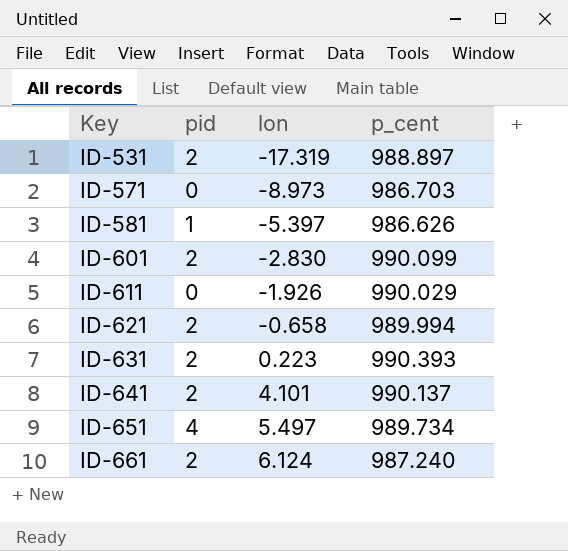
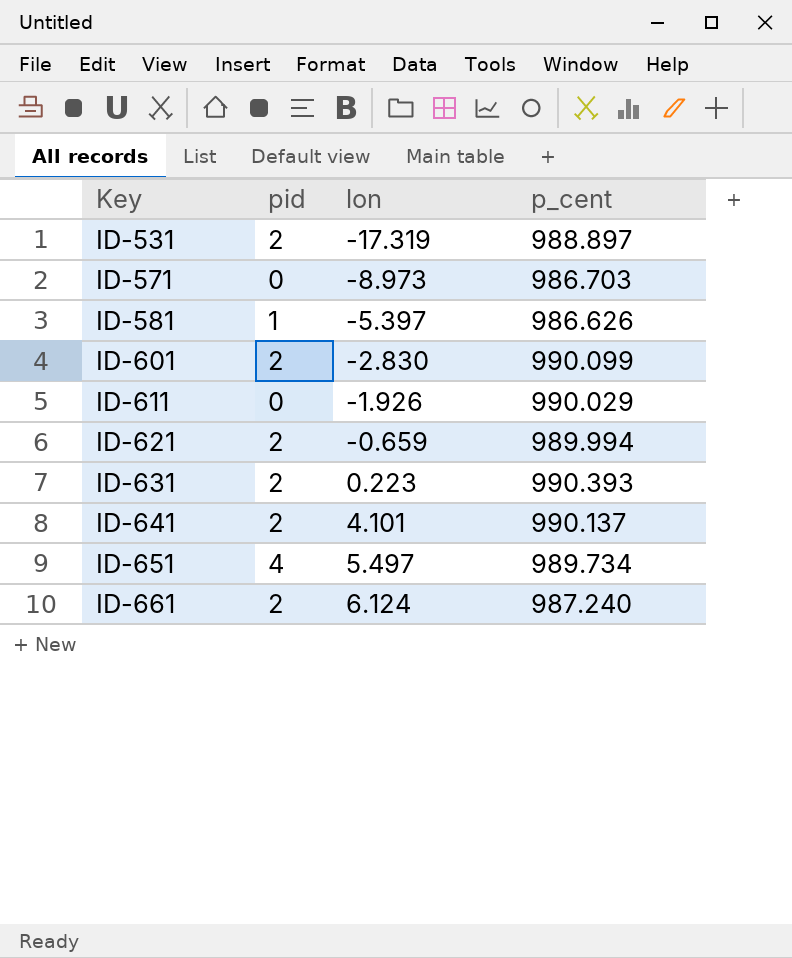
ID-621 | lon: -0.658 -> -0.659

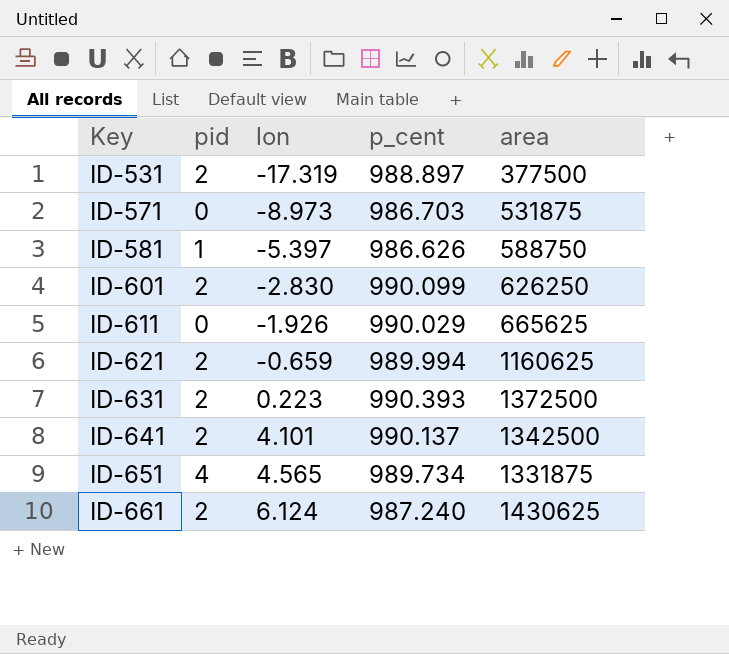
column area | position: none -> 5
ID-651 | lon: 5.497 -> 4.565

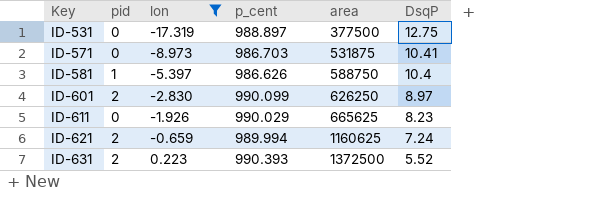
filter: none -> lon <= 0.223
column DsqP | position: none -> 6
ID-531 | pid: 2 -> 0

